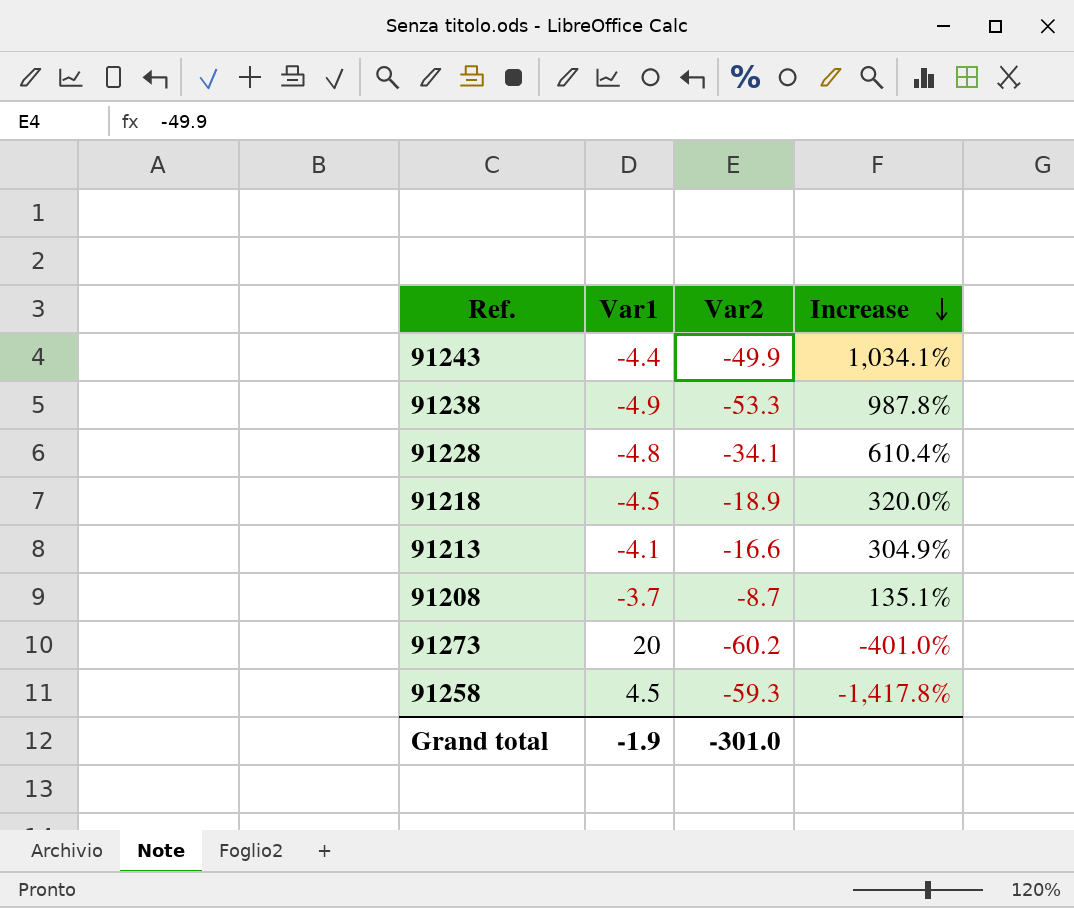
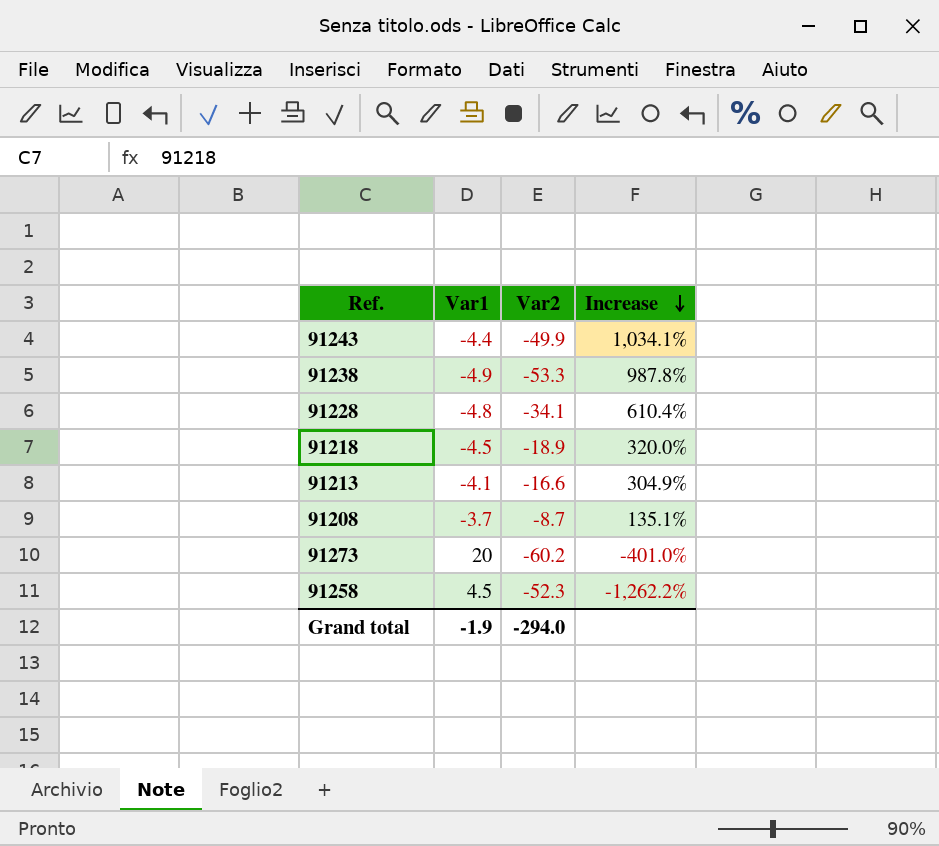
91258 | Var2: -59.3 -> -52.3
91258 | Increase: -1,417.8% -> -1,262.2%
Grand total | Var2: -301.0 -> -294.0

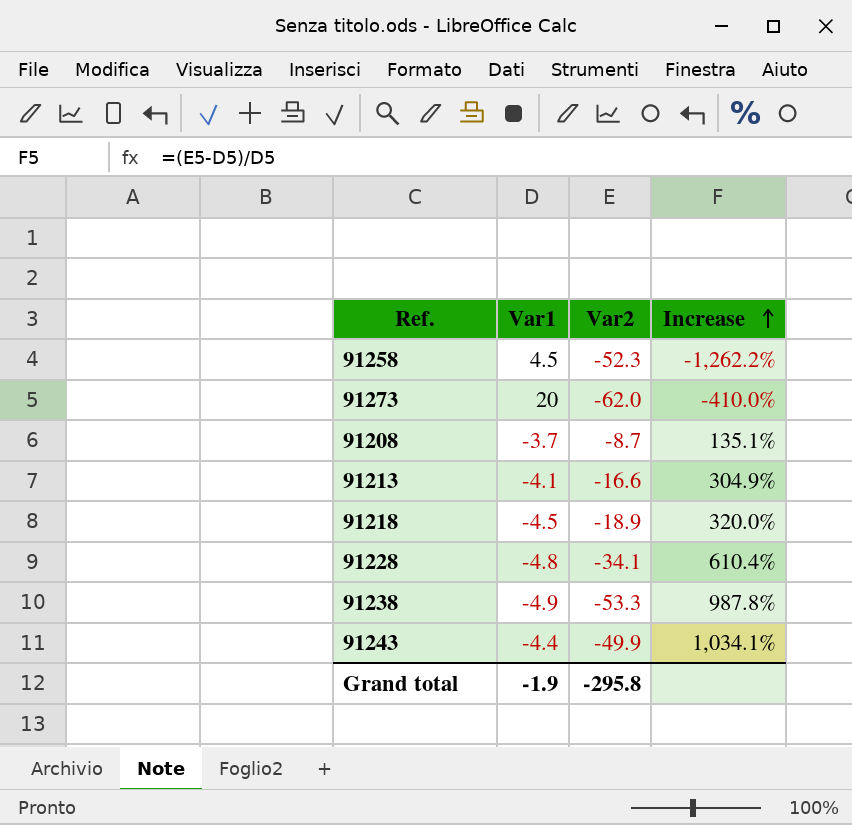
row order: Increase descending -> Increase ascending
91273 | Var2: -60.2 -> -62.0
91273 | Increase: -401.0% -> -410.0%
Grand total | Var2: -294.0 -> -295.8

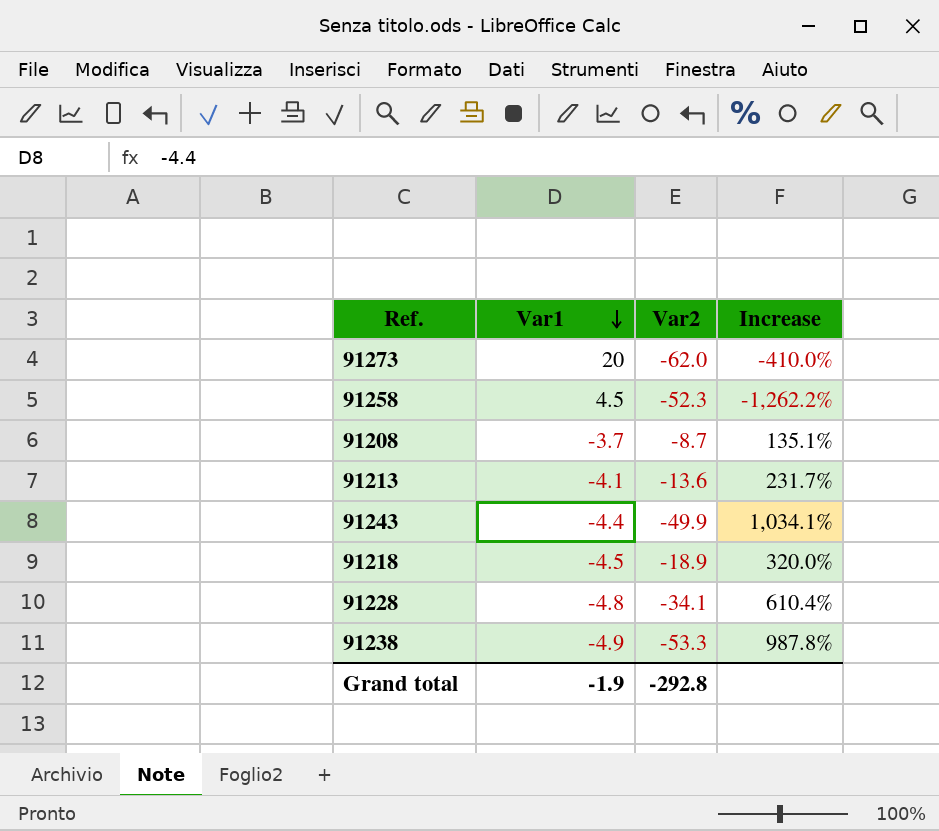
row order: Increase ascending -> Var1 descending
91213 | Var2: -16.6 -> -13.6
91213 | Increase: 304.9% -> 231.7%
Grand total | Var2: -295.8 -> -292.8

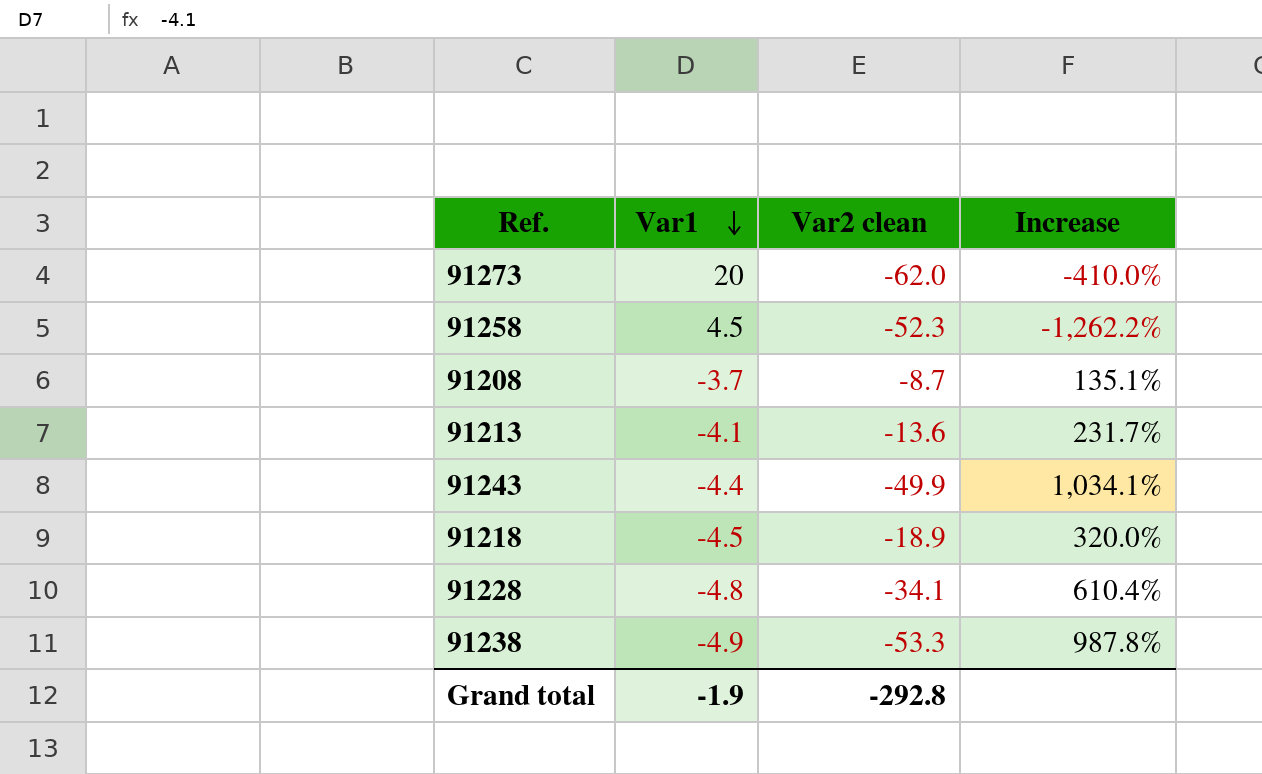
column name: Var2 -> Var2 clean

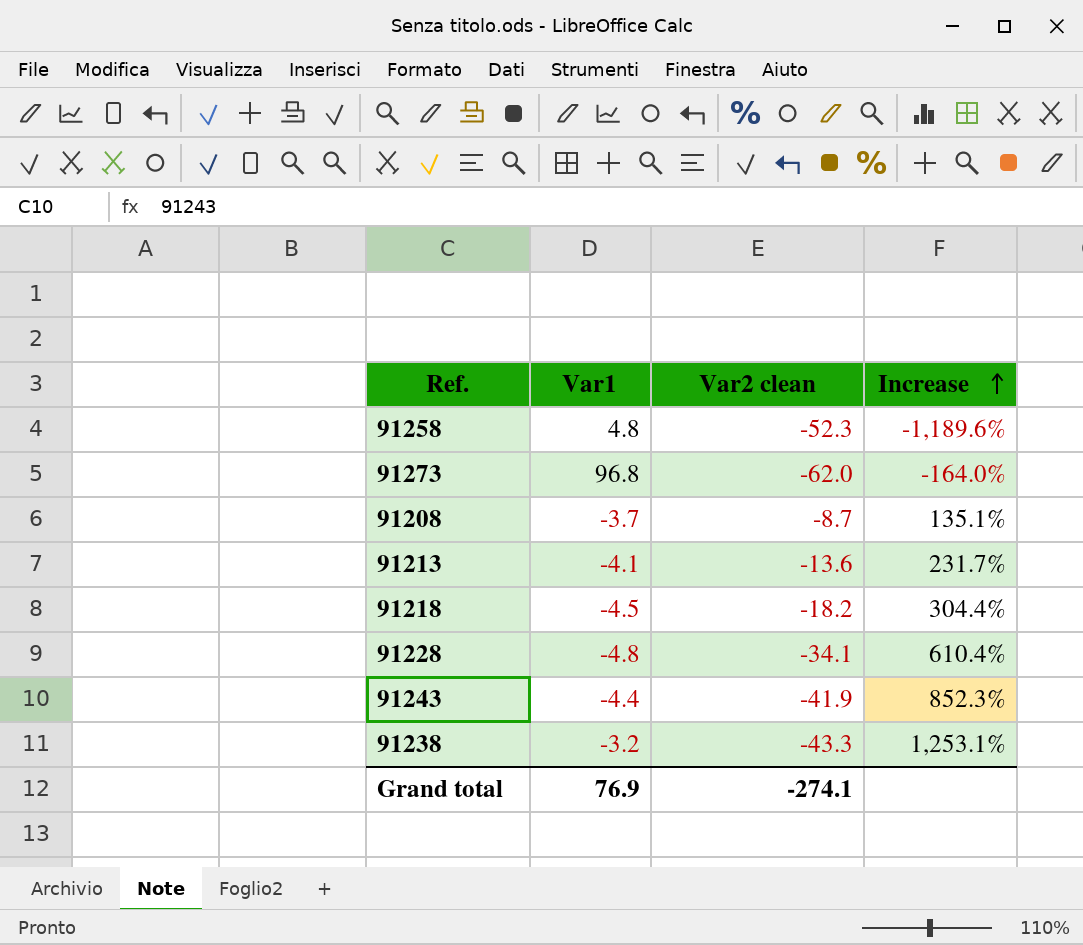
row order: Var1 descending -> Increase ascending
91258 | Var1: 4.5 -> 4.8
91258 | Increase: -1,262.2% -> -1,189.6%
91273 | Var1: 20 -> 96.8
91273 | Increase: -410.0% -> -164.0%
91218 | Var2 clean: -18.9 -> -18.2
91218 | Increase: 320.0% -> 304.4%
91243 | Var2 clean: -49.9 -> -41.9
91243 | Increase: 1,034.1% -> 852.3%
91238 | Var1: -4.9 -> -3.2
91238 | Var2 clean: -53.3 -> -43.3
91238 | Increase: 987.8% -> 1,253.1%
Grand total | Var1: -1.9 -> 76.9
Grand total | Var2 clean: -292.8 -> -274.1

